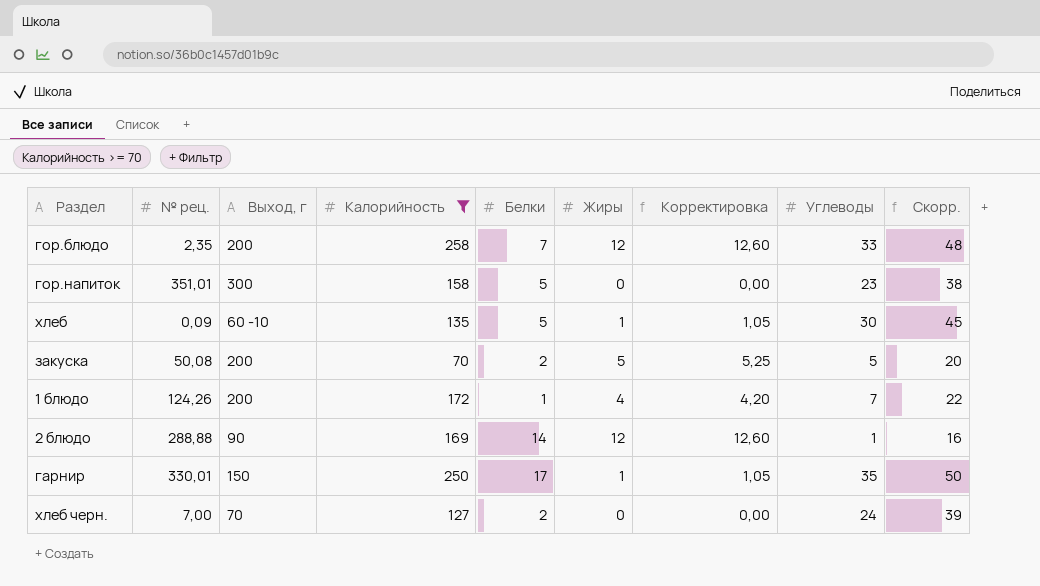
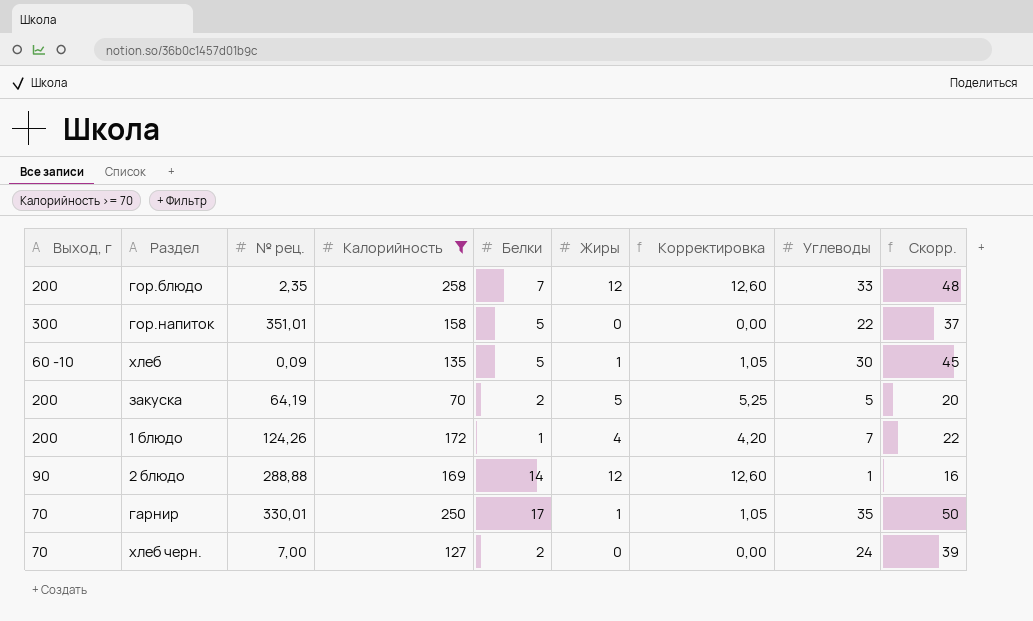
column Выход, г | position: 3 -> 1
гор.напиток | Углеводы: 23 -> 22
гор.напиток | Скорр.: 38 -> 37
закуска | № рец.: 50,08 -> 64,19
гарнир | Выход, г: 150 -> 70

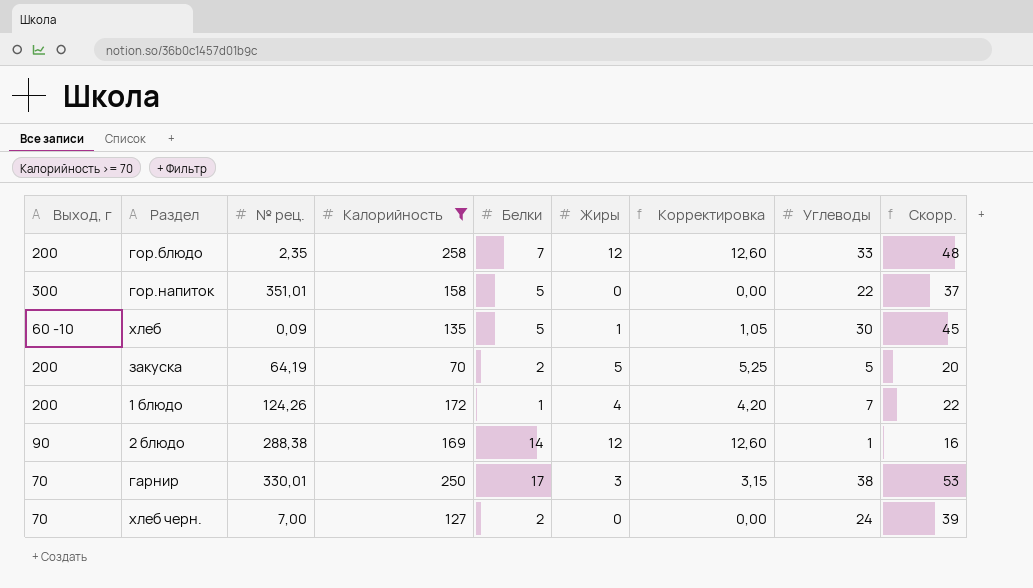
2 блюдо | № рец.: 288,88 -> 288,38
гарнир | Жиры: 1 -> 3
гарнир | Корректировка: 1,05 -> 3,15
гарнир | Углеводы: 35 -> 38
гарнир | Скорр.: 50 -> 53

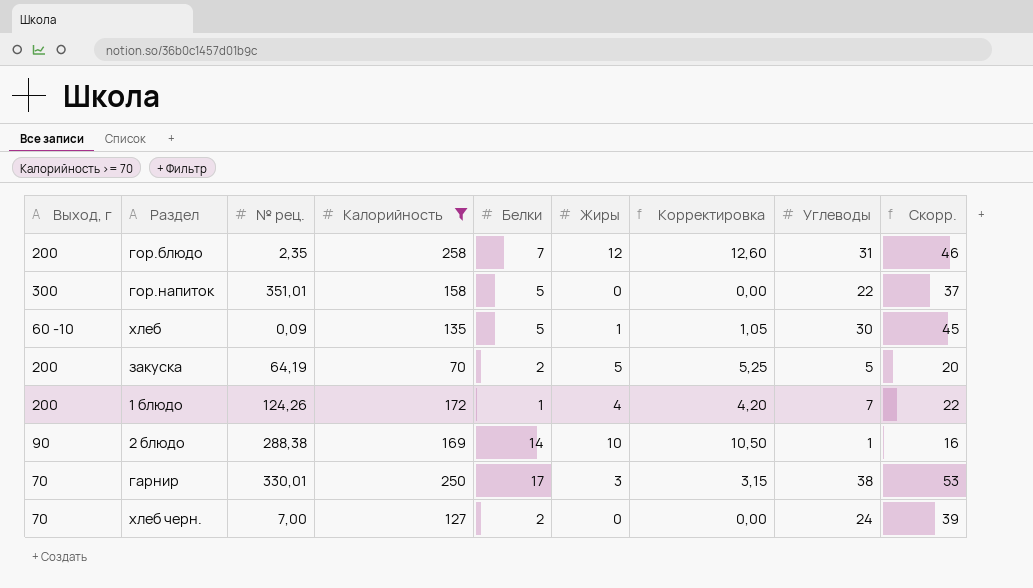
гор.блюдо | Углеводы: 33 -> 31
гор.блюдо | Скорр.: 48 -> 46
2 блюдо | Жиры: 12 -> 10
2 блюдо | Корректировка: 12,60 -> 10,50

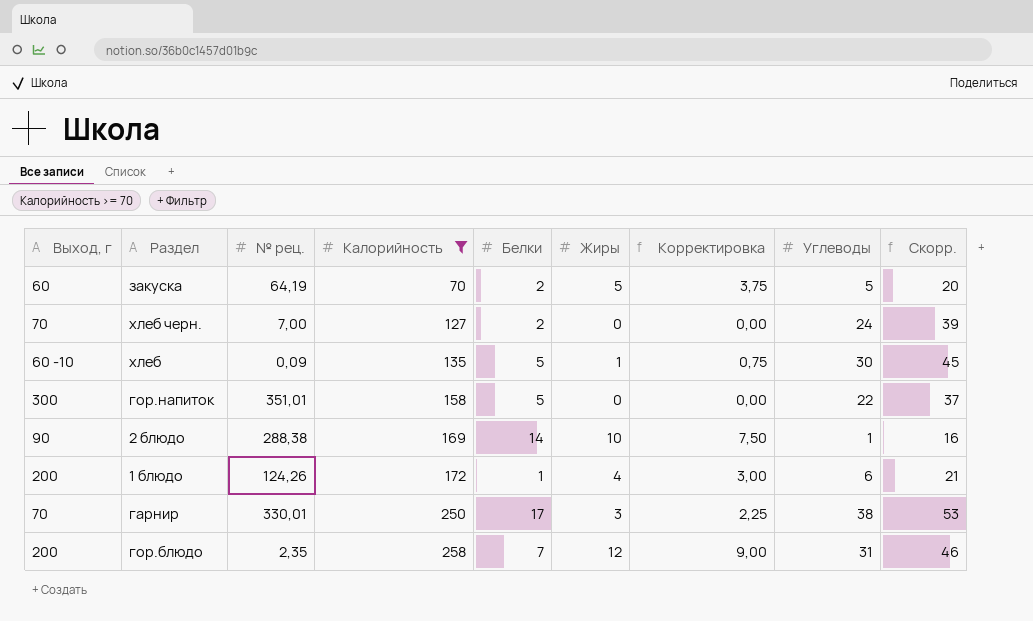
row order: none -> Калорийность ascending
column Корректировка | formula: [Жиры] * 1,05 -> [Жиры] * 0,75
закуска | Выход, г: 200 -> 60
1 блюдо | Углеводы: 7 -> 6
1 блюдо | Скорр.: 22 -> 21

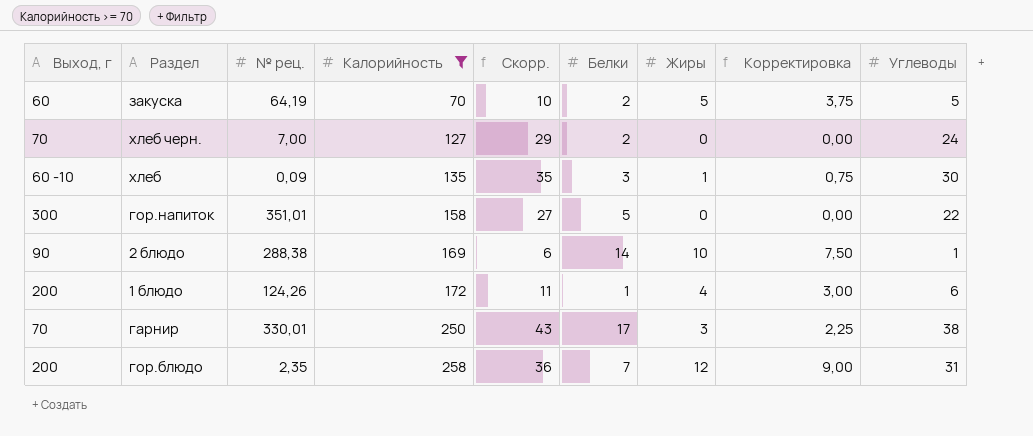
column Скорр. | formula: [Углеводы] + 15 -> [Углеводы] + 5
column Скорр. | position: 9 -> 5
хлеб | Белки: 5 -> 3

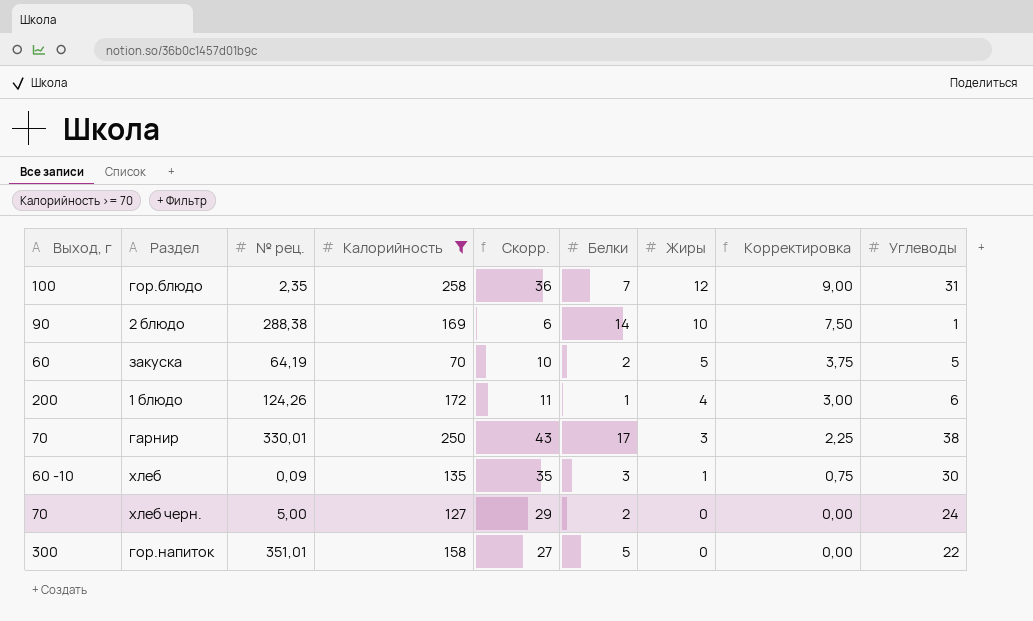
row order: Калорийность ascending -> Жиры descending
гор.блюдо | Выход, г: 200 -> 100
хлеб черн. | № рец.: 7,00 -> 5,00

